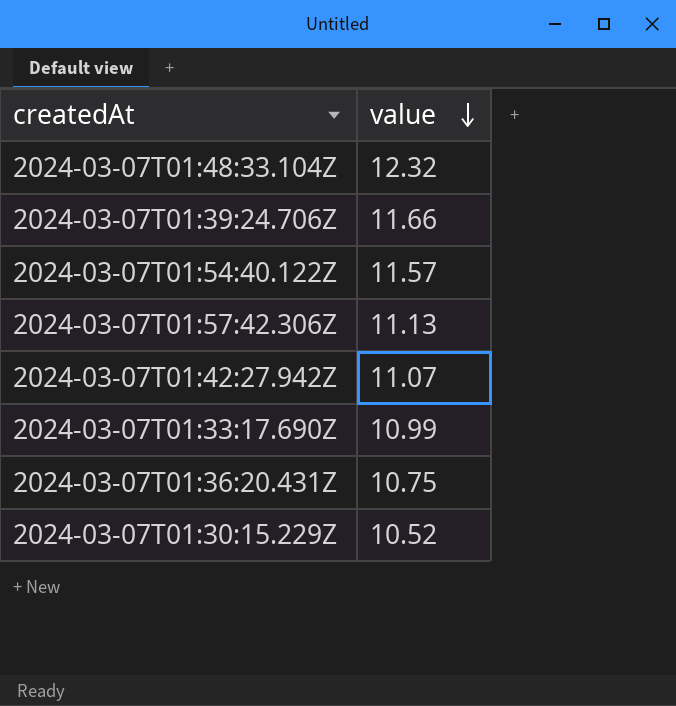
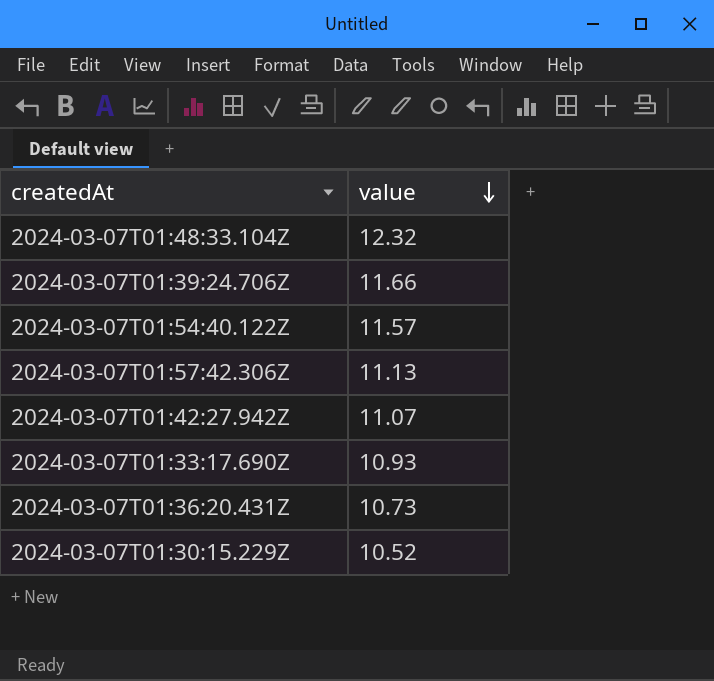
2024-03-07T01:33:17.690Z | value: 10.99 -> 10.93
2024-03-07T01:36:20.431Z | value: 10.75 -> 10.73

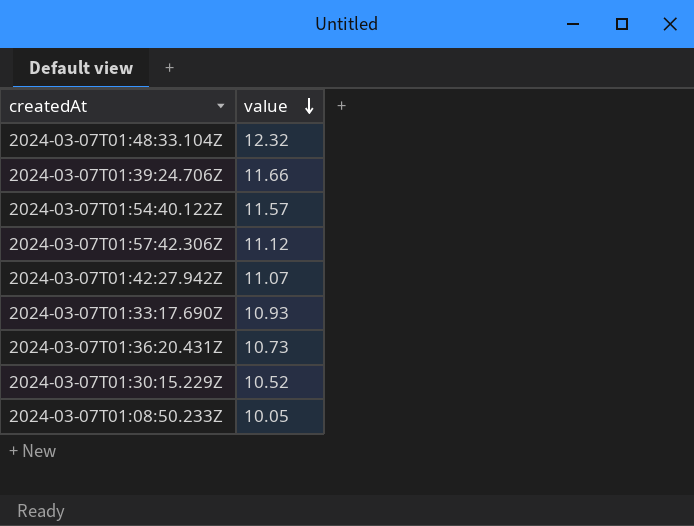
2024-03-07T01:57:42.306Z | value: 11.13 -> 11.12
row 2024-03-07T01:08:50.233Z: none -> 10.05

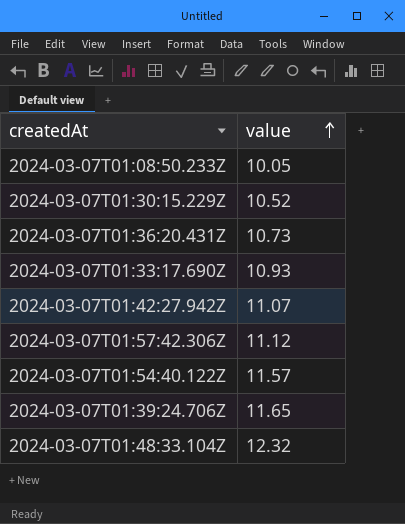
row order: value descending -> value ascending
2024-03-07T01:39:24.706Z | value: 11.66 -> 11.65

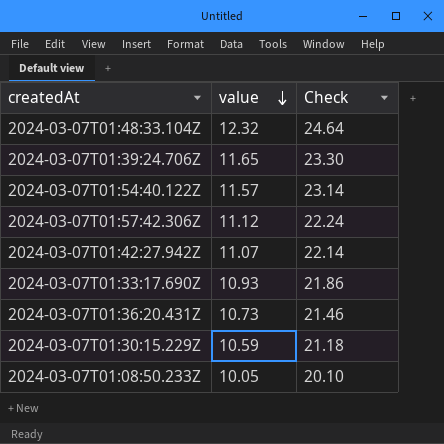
row order: value ascending -> value descending
column Check | formula: none -> [value] * 2
2024-03-07T01:30:15.229Z | value: 10.52 -> 10.59

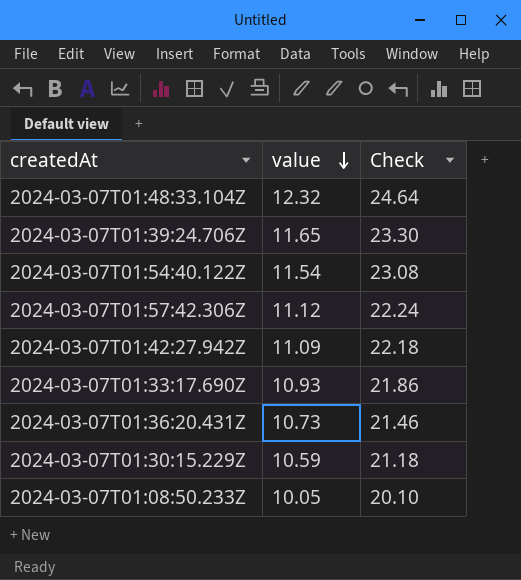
2024-03-07T01:54:40.122Z | value: 11.57 -> 11.54
2024-03-07T01:54:40.122Z | Check: 23.14 -> 23.08
2024-03-07T01:42:27.942Z | value: 11.07 -> 11.09
2024-03-07T01:42:27.942Z | Check: 22.14 -> 22.18

